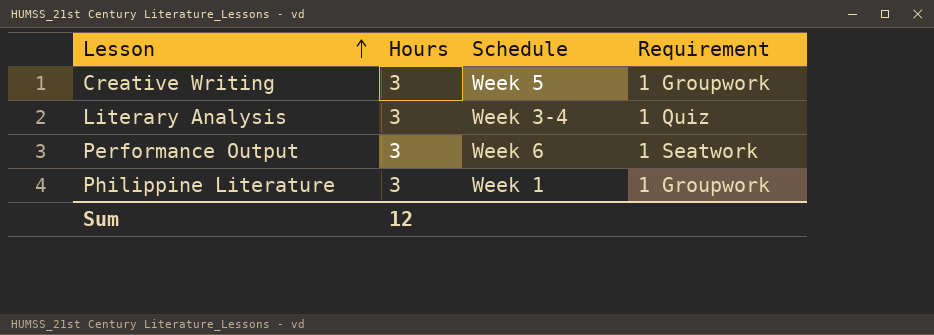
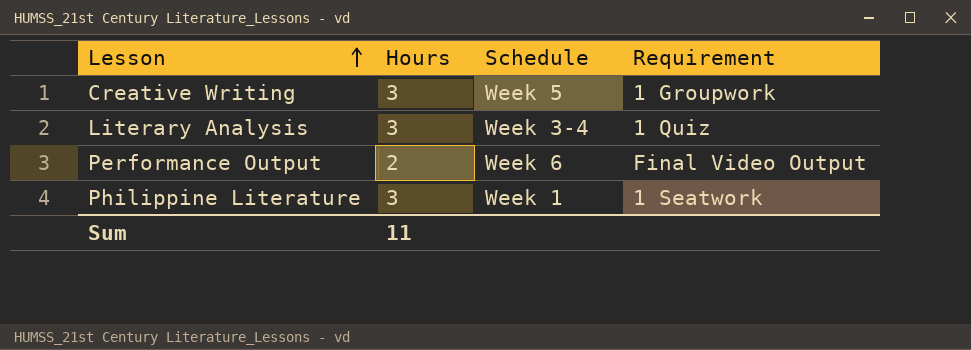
Performance Output | Hours: 3 -> 2
Performance Output | Requirement: 1 Seatwork -> Final Video Output
Philippine Literature | Requirement: 1 Groupwork -> 1 Seatwork
Sum | Hours: 12 -> 11

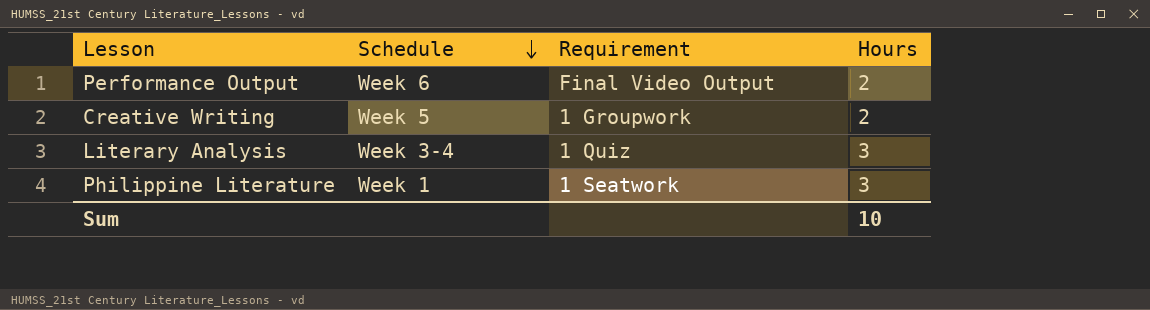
row order: Lesson ascending -> Schedule descending
column Hours | position: 2 -> 4
Creative Writing | Hours: 3 -> 2
Sum | Hours: 11 -> 10

